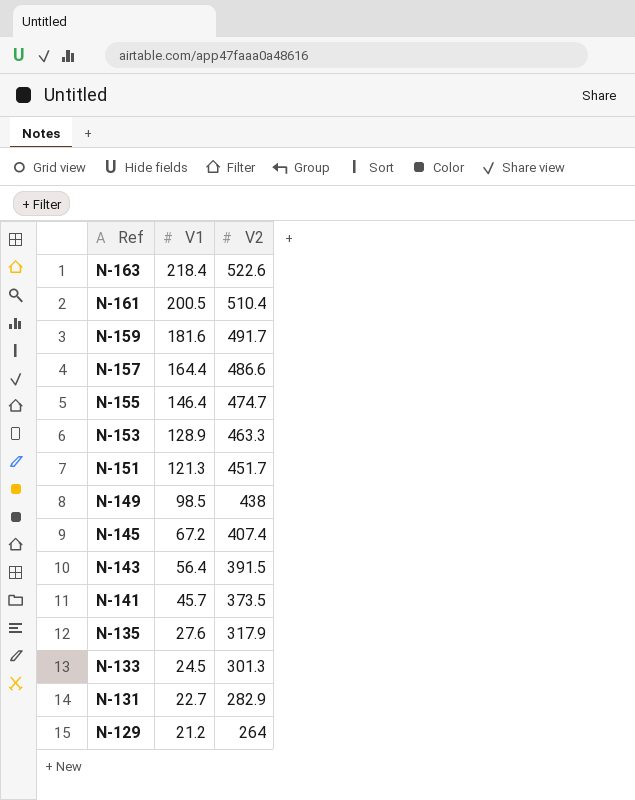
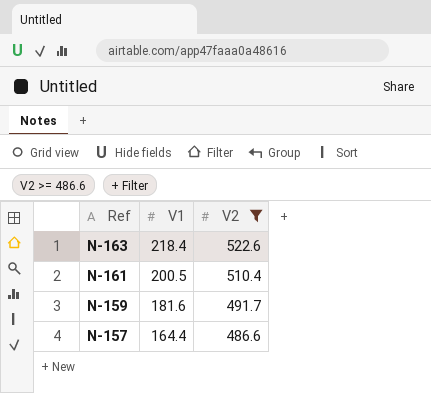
filter: none -> V2 >= 486.6

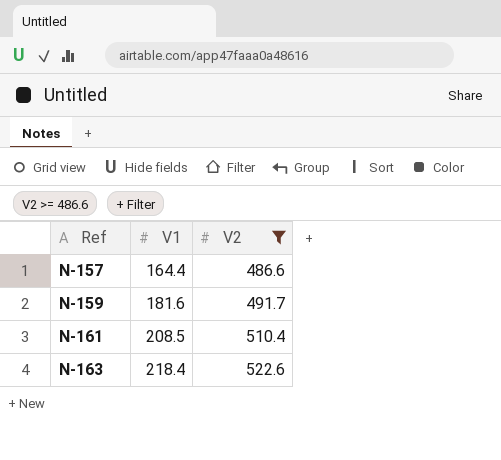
row order: Ref descending -> Ref ascending
N-161 | V1: 200.5 -> 208.5

